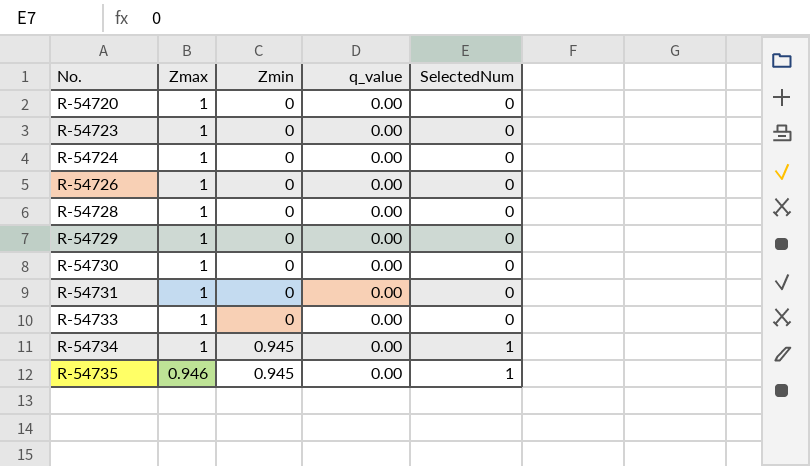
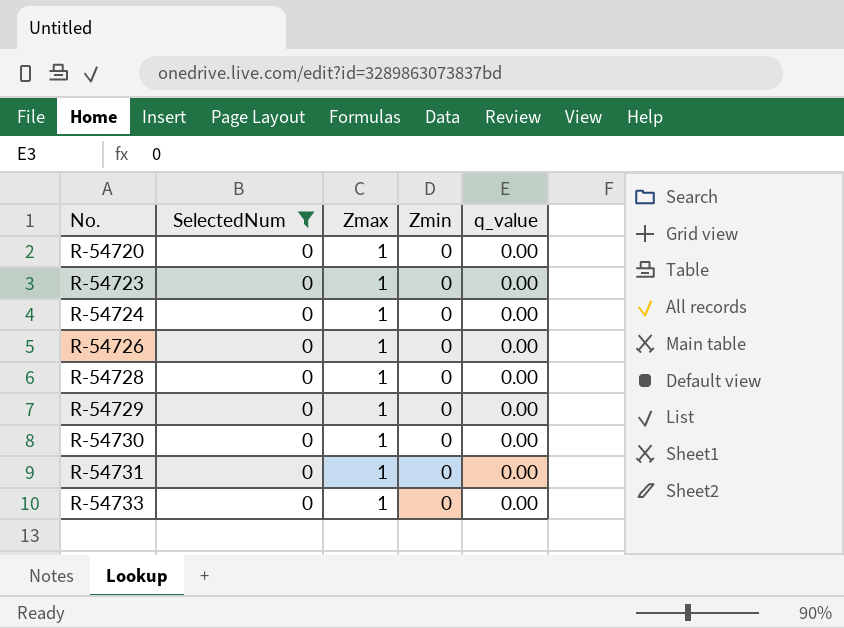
filter: none -> SelectedNum = 0
column SelectedNum | position: 5 -> 2

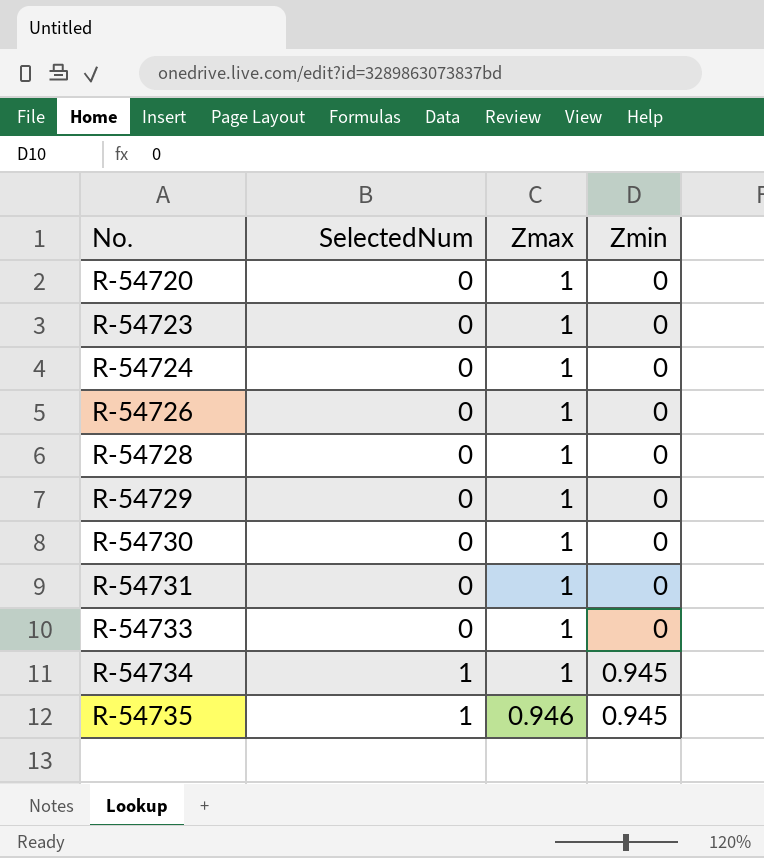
filter: SelectedNum = 0 -> none
column q_value | position: 5 -> none

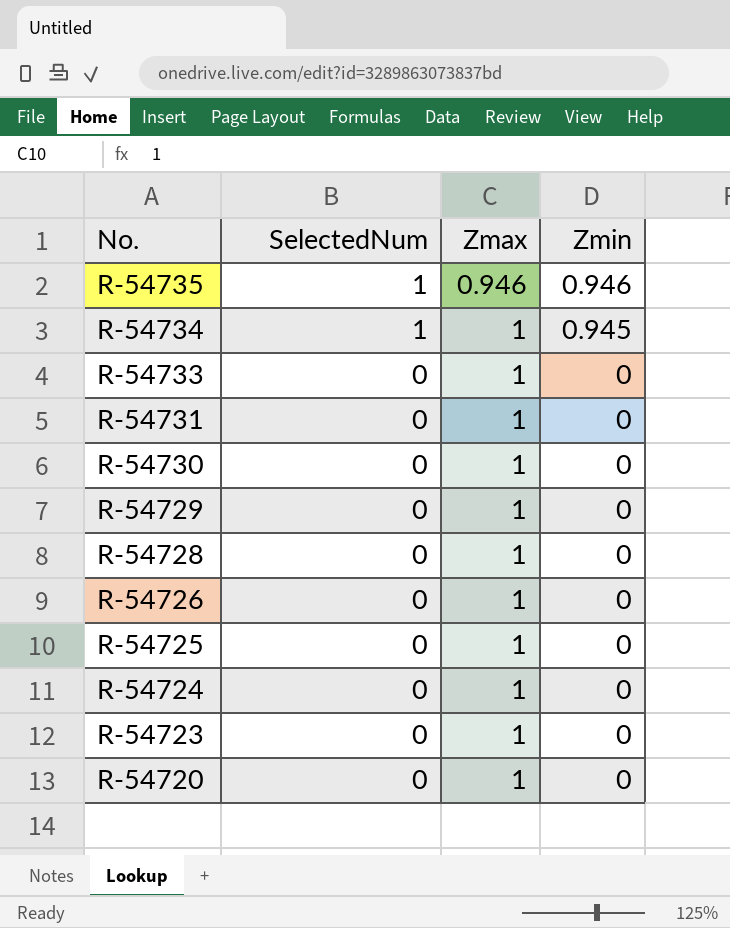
row order: No. ascending -> No. descending
R-54735 | Zmin: 0.945 -> 0.946
row R-54725: none -> 0 | 1 | 0

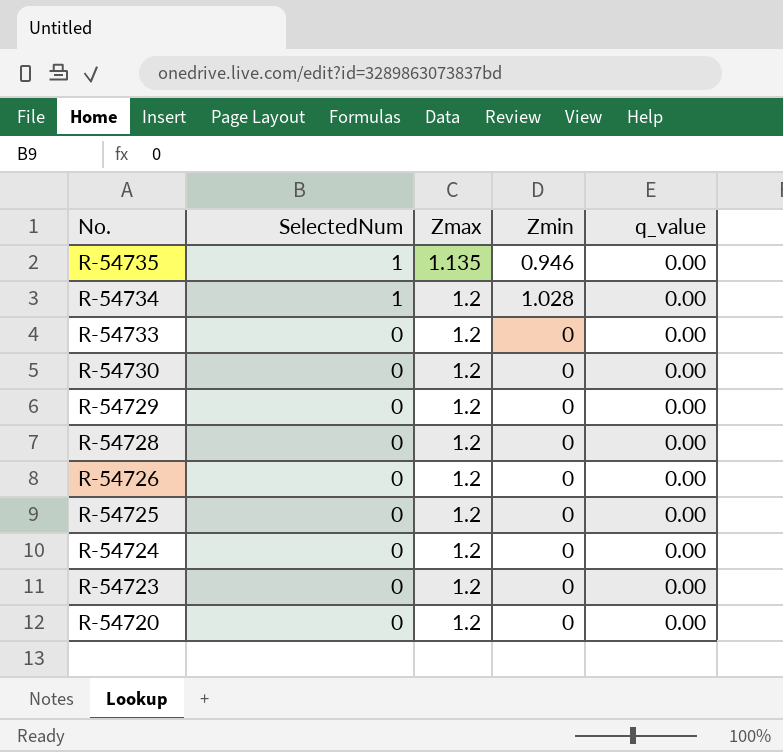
column q_value | position: none -> 5
row R-54731: 0 | 1 | 0 -> none
R-54735 | Zmax: 0.946 -> 1.135
R-54734 | Zmax: 1 -> 1.2
R-54734 | Zmin: 0.945 -> 1.028
R-54733 | Zmax: 1 -> 1.2
R-54730 | Zmax: 1 -> 1.2
R-54729 | Zmax: 1 -> 1.2
R-54728 | Zmax: 1 -> 1.2
R-54726 | Zmax: 1 -> 1.2
R-54725 | Zmax: 1 -> 1.2
R-54724 | Zmax: 1 -> 1.2
R-54723 | Zmax: 1 -> 1.2
R-54720 | Zmax: 1 -> 1.2

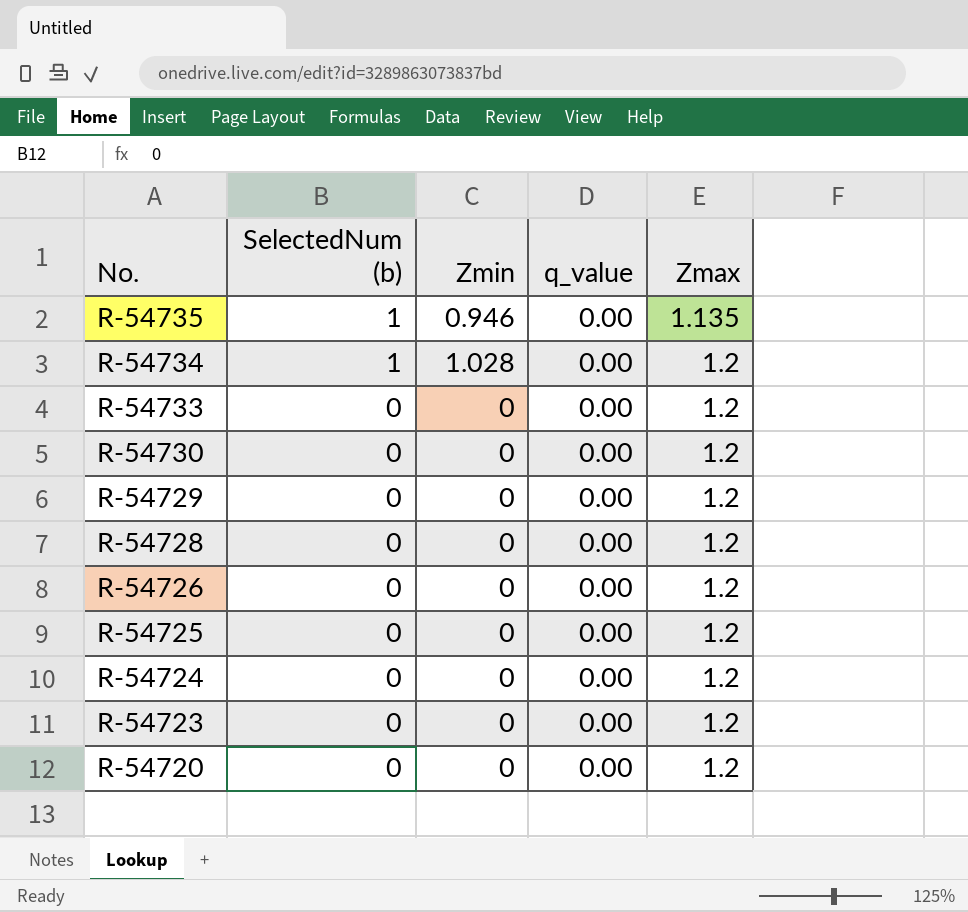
column name: SelectedNum -> SelectedNum (b)
column Zmax | position: 3 -> 5

